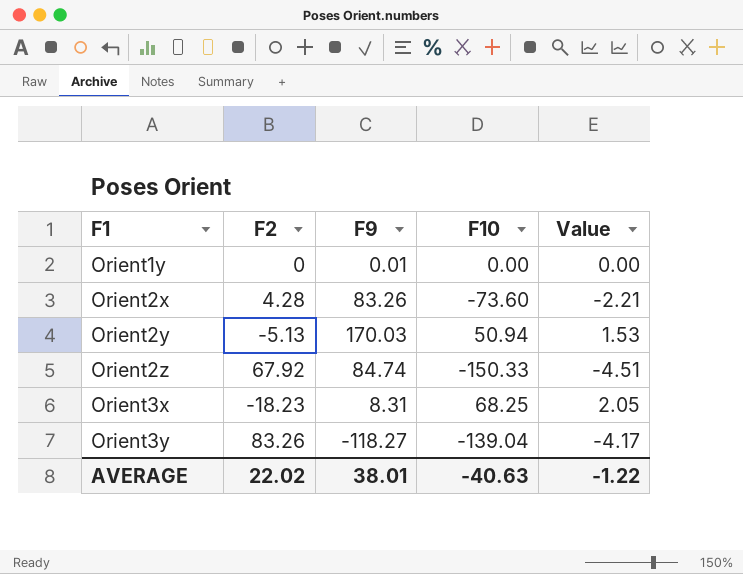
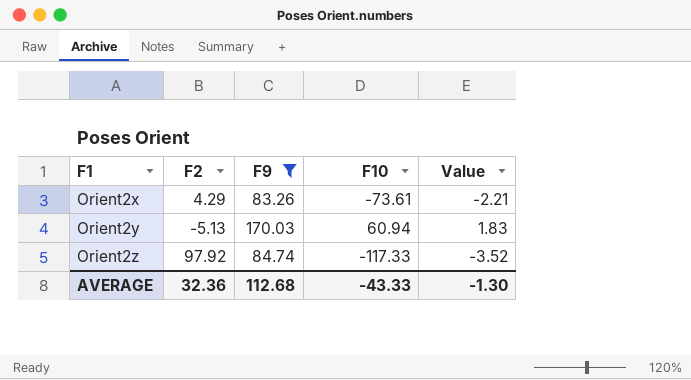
filter: none -> F9 >= 83.26
Orient2x | F2: 4.28 -> 4.29
Orient2x | F10: -73.60 -> -73.61
Orient2y | F10: 50.94 -> 60.94
Orient2y | Value: 1.53 -> 1.83
Orient2z | F2: 67.92 -> 97.92
Orient2z | F10: -150.33 -> -117.33
Orient2z | Value: -4.51 -> -3.52
AVERAGE | F2: 22.02 -> 32.36
AVERAGE | F9: 38.01 -> 112.68
AVERAGE | F10: -40.63 -> -43.33
AVERAGE | Value: -1.22 -> -1.30

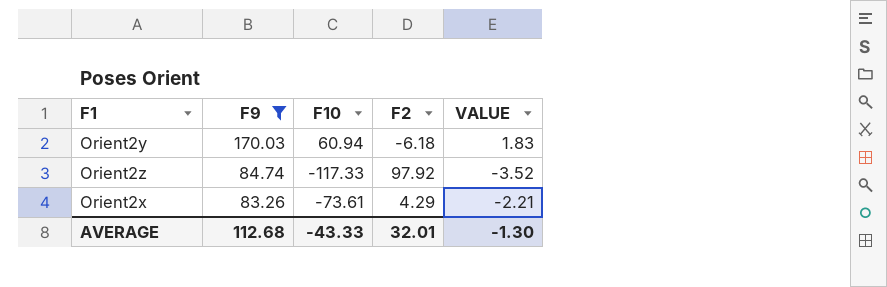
row order: F1 ascending -> F9 descending
column F2 | position: 2 -> 4
column name: Value -> VALUE
Orient2y | F2: -5.13 -> -6.18
AVERAGE | F2: 32.36 -> 32.01

